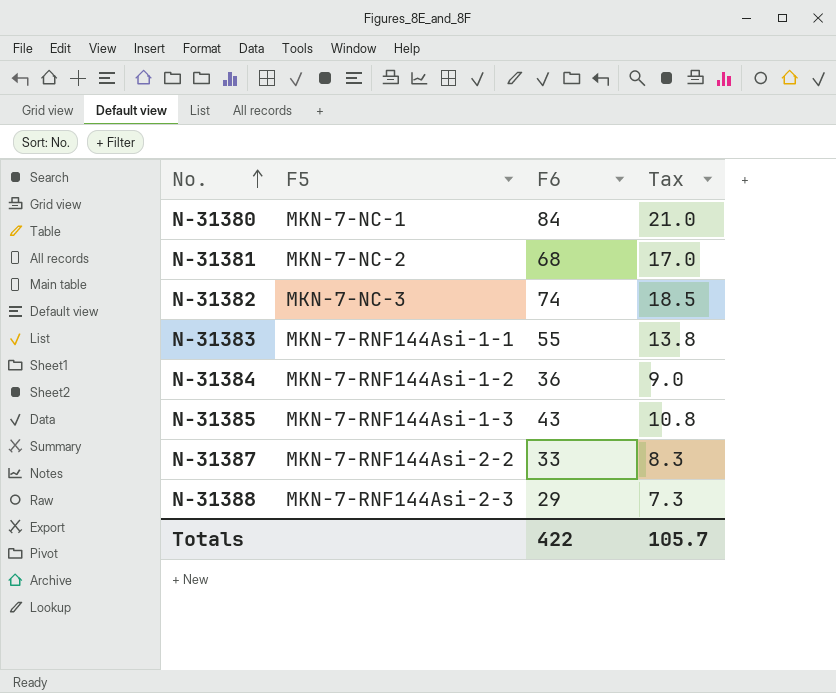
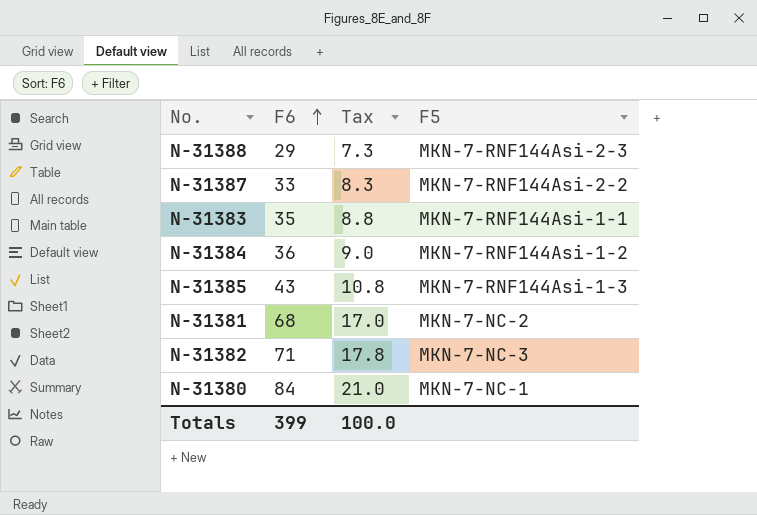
row order: No. ascending -> F6 ascending
column F5 | position: 2 -> 4
N-31383 | F6: 55 -> 35
N-31383 | Tax: 13.8 -> 8.8
N-31382 | F6: 74 -> 71
N-31382 | Tax: 18.5 -> 17.8
Totals | F6: 422 -> 399
Totals | Tax: 105.7 -> 100.0

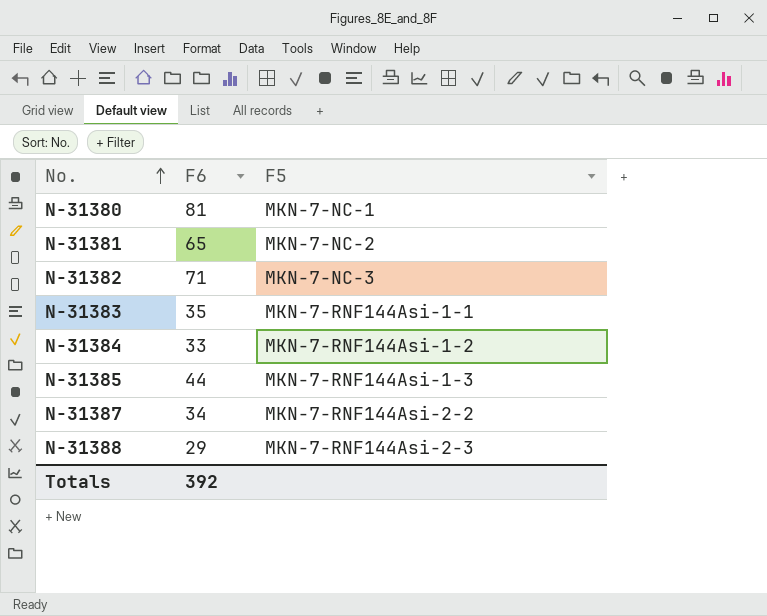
row order: F6 ascending -> No. ascending
column Tax | formula: [F6] * 0.25 -> none
N-31380 | F6: 84 -> 81
N-31381 | F6: 68 -> 65
N-31384 | F6: 36 -> 33
N-31385 | F6: 43 -> 44
N-31387 | F6: 33 -> 34
Totals | F6: 399 -> 392

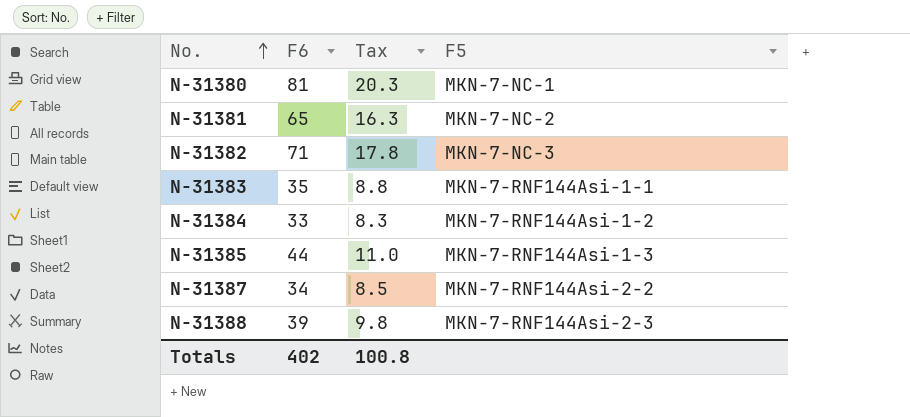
column Tax | formula: none -> [F6] * 0.25
N-31388 | F6: 29 -> 39
Totals | F6: 392 -> 402

